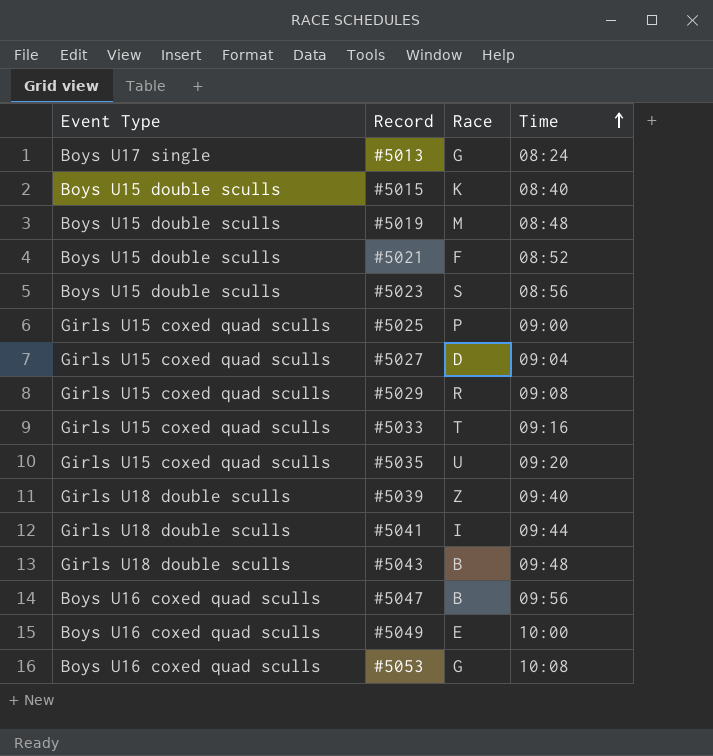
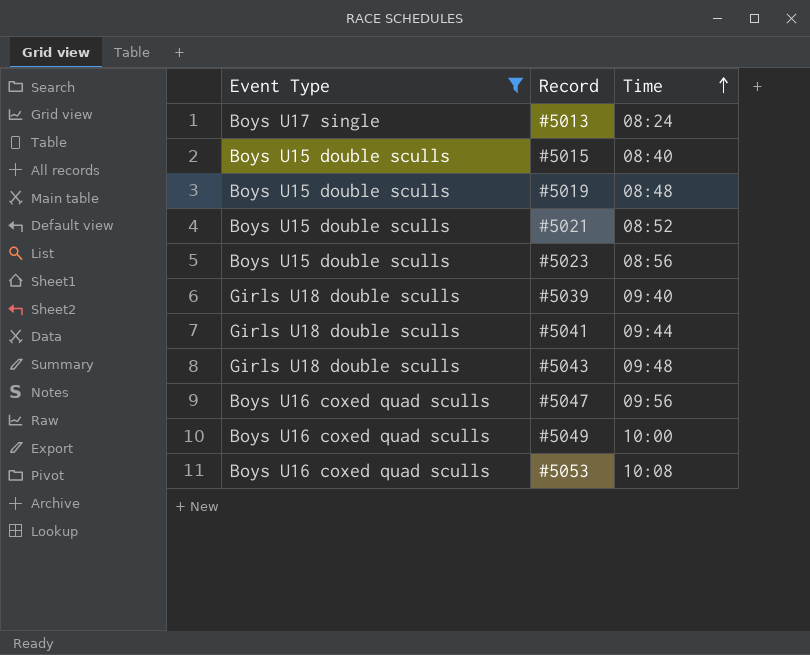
filter: none -> Event Type != Girls U15 coxed quad sculls
column Race | position: 3 -> none

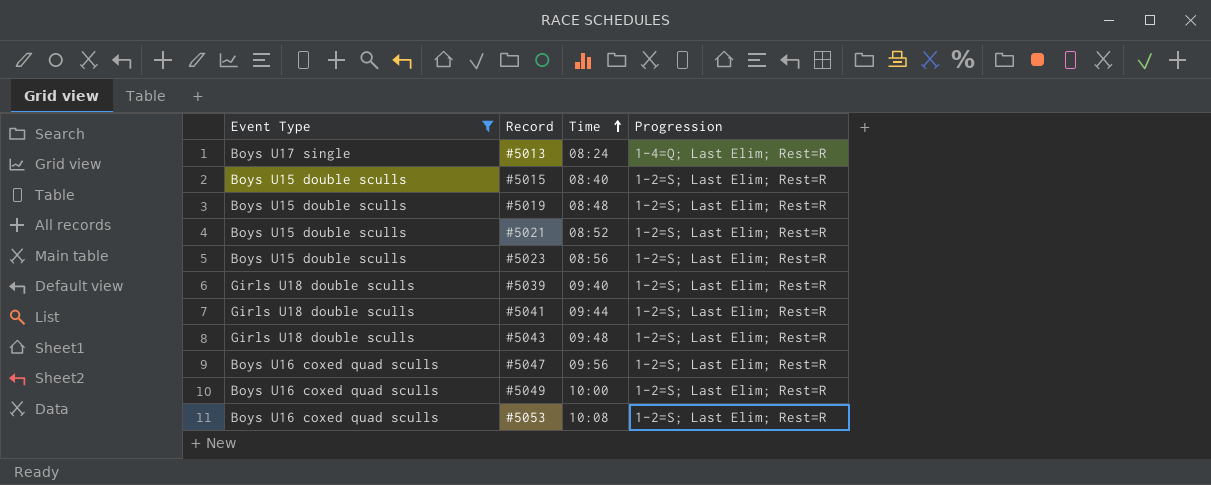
column Progression | position: none -> 4

